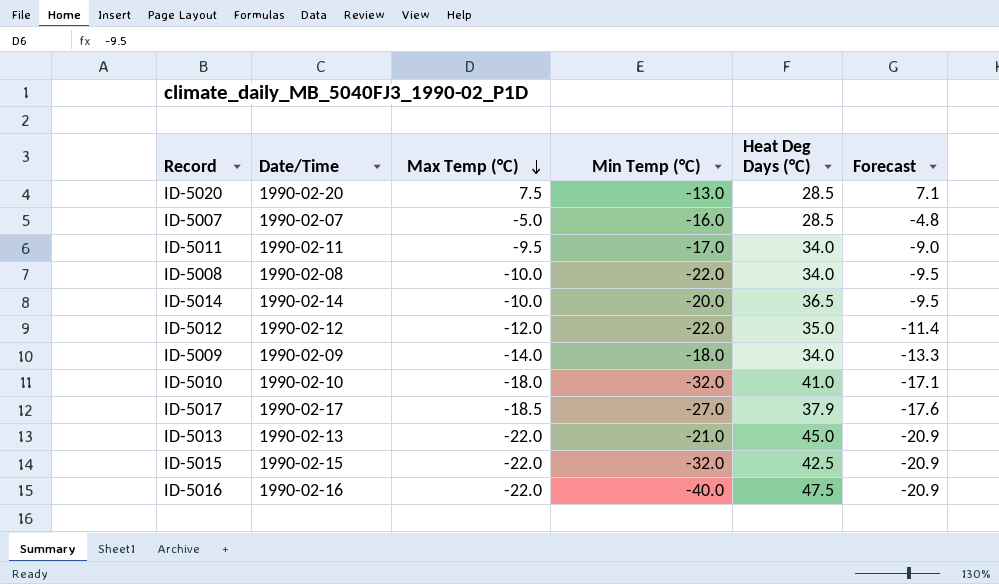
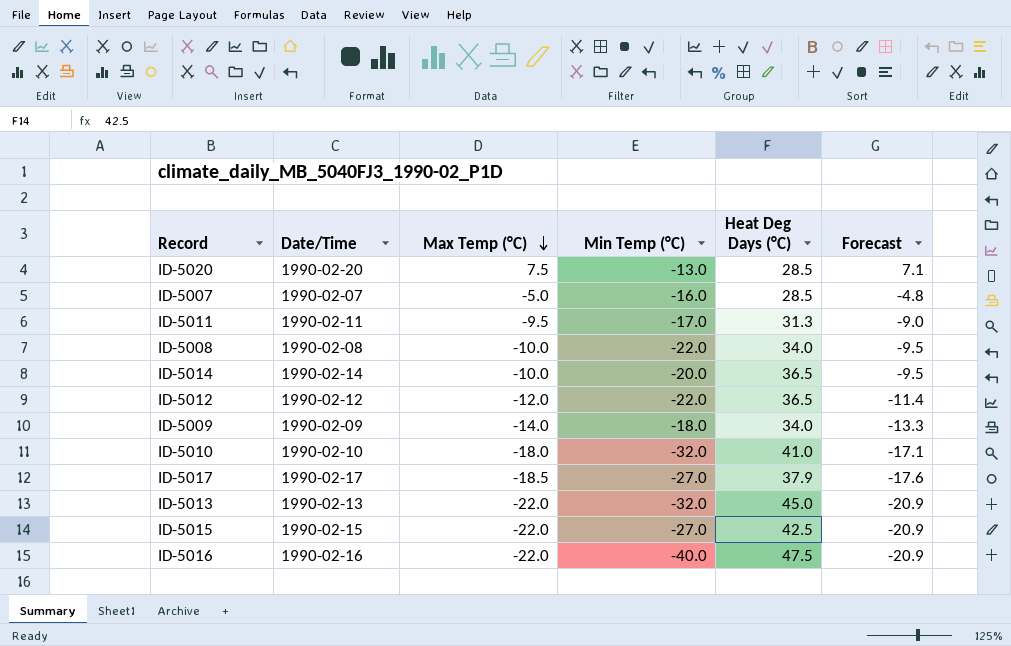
ID-5011 | Heat Deg Days (°C): 34.0 -> 31.3
ID-5012 | Heat Deg Days (°C): 35.0 -> 36.5
ID-5013 | Min Temp (°C): -21.0 -> -32.0
ID-5015 | Min Temp (°C): -32.0 -> -27.0

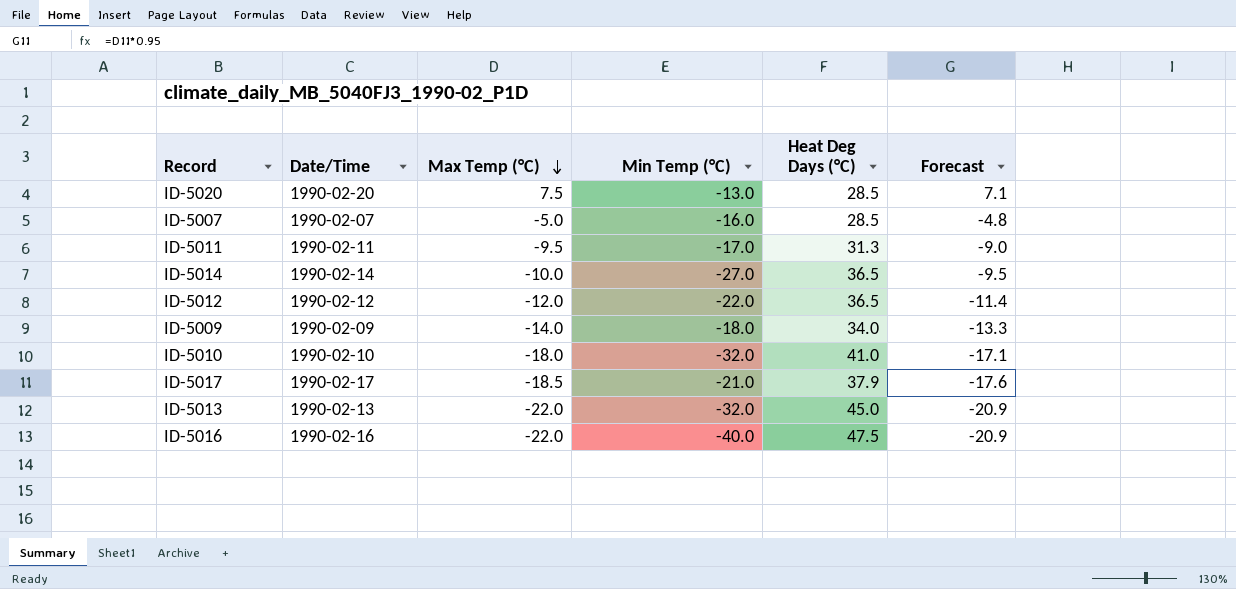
row ID-5008: 1990-02-08 | -10.0 | -22.0 | 34.0 | -9.5 -> none
row ID-5015: 1990-02-15 | -22.0 | -27.0 | 42.5 | -20.9 -> none
ID-5014 | Min Temp (°C): -20.0 -> -27.0
ID-5017 | Min Temp (°C): -27.0 -> -21.0

